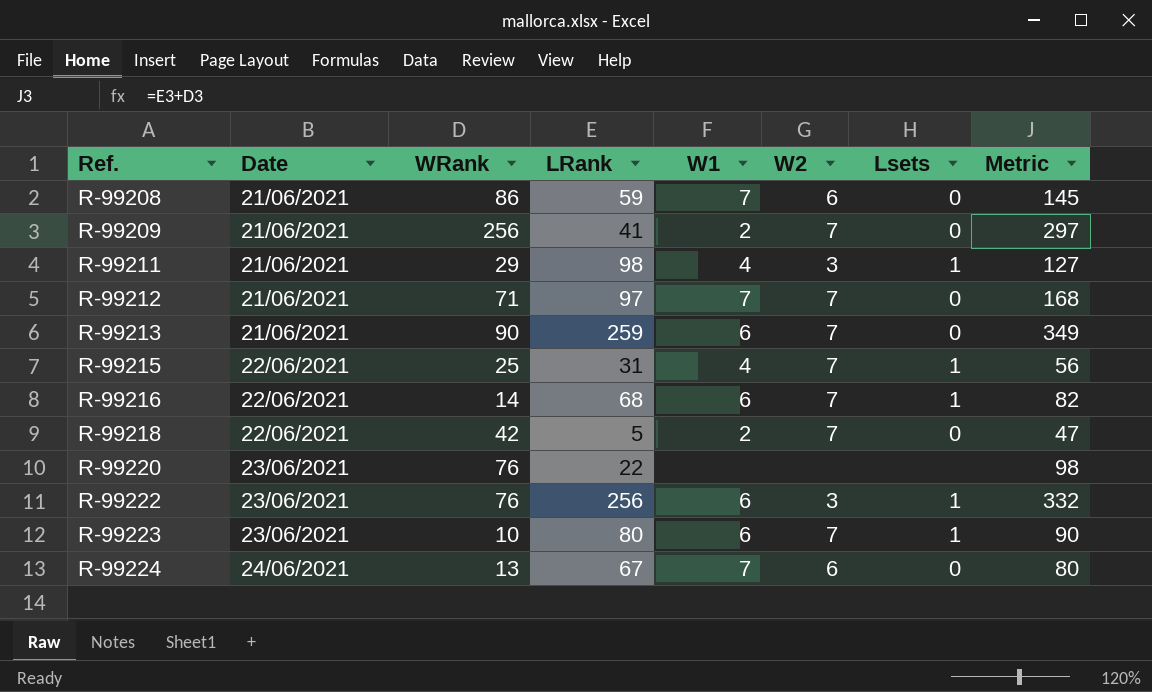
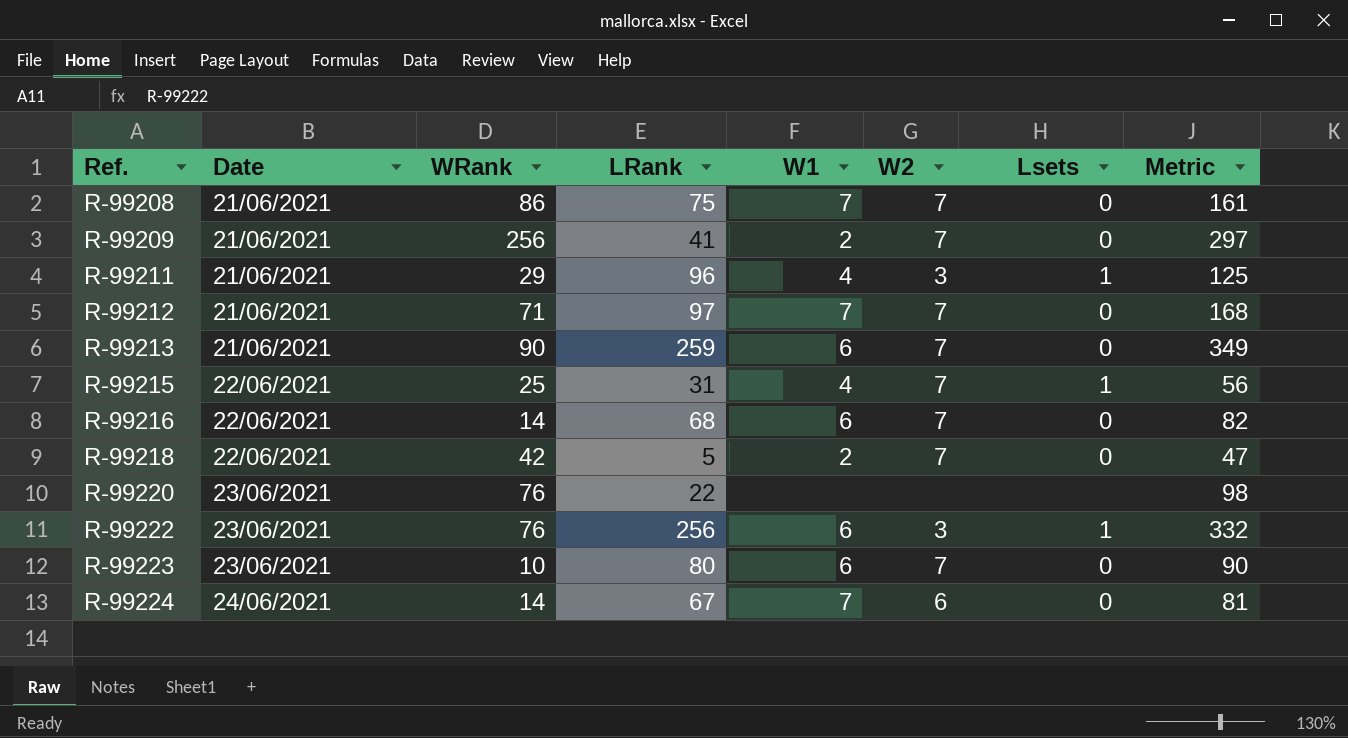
R-99208 | LRank: 59 -> 75
R-99208 | W2: 6 -> 7
R-99208 | Metric: 145 -> 161
R-99211 | LRank: 98 -> 96
R-99211 | Metric: 127 -> 125
R-99216 | Lsets: 1 -> 0
R-99223 | Lsets: 1 -> 0
R-99224 | WRank: 13 -> 14
R-99224 | Metric: 80 -> 81

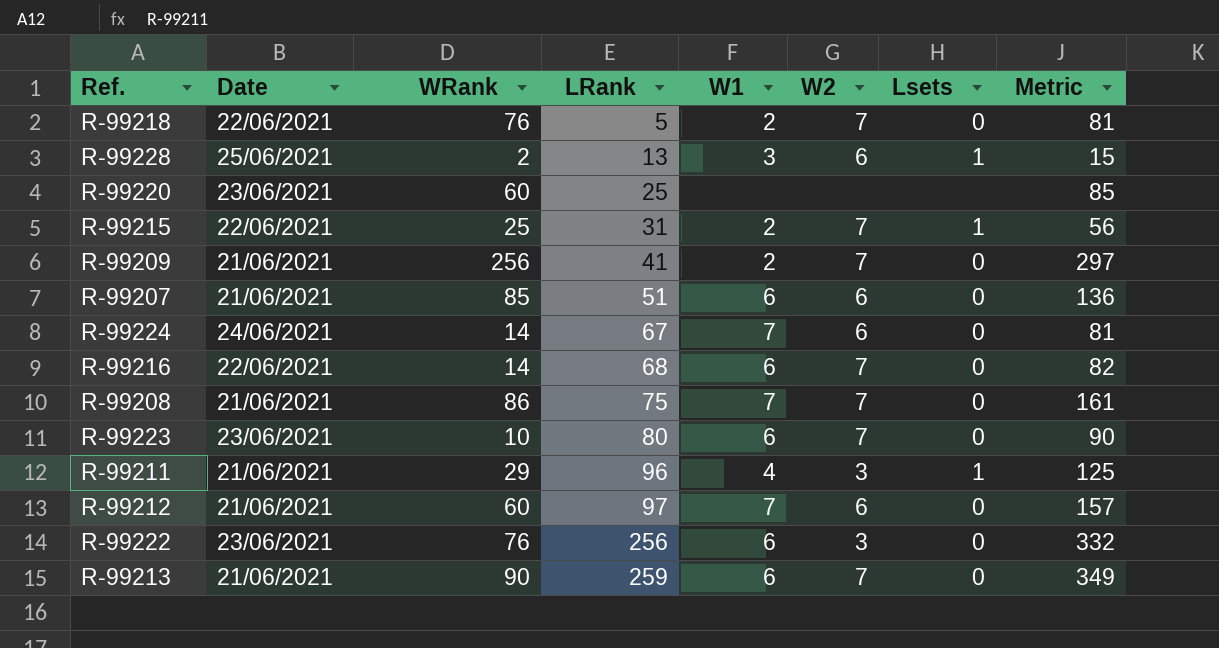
row order: Ref. ascending -> LRank ascending
R-99218 | WRank: 42 -> 76
R-99218 | Metric: 47 -> 81
row R-99228: none -> 25/06/2021 | 2 | 13 | 3 | 6 | 1 | 15
R-99220 | WRank: 76 -> 60
R-99220 | LRank: 22 -> 25
R-99220 | Metric: 98 -> 85
R-99215 | W1: 4 -> 2
row R-99207: none -> 21/06/2021 | 85 | 51 | 6 | 6 | 0 | 136
R-99212 | WRank: 71 -> 60
R-99212 | W2: 7 -> 6
R-99212 | Metric: 168 -> 157
R-99222 | Lsets: 1 -> 0

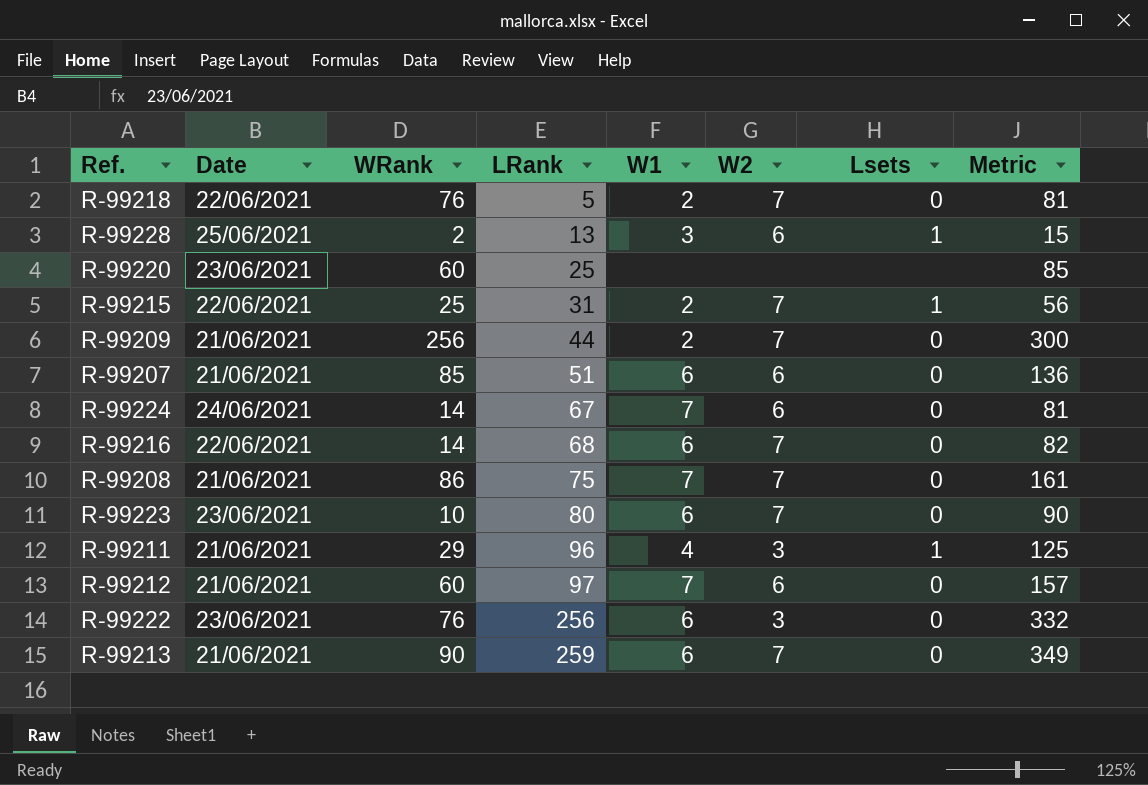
R-99209 | LRank: 41 -> 44
R-99209 | Metric: 297 -> 300

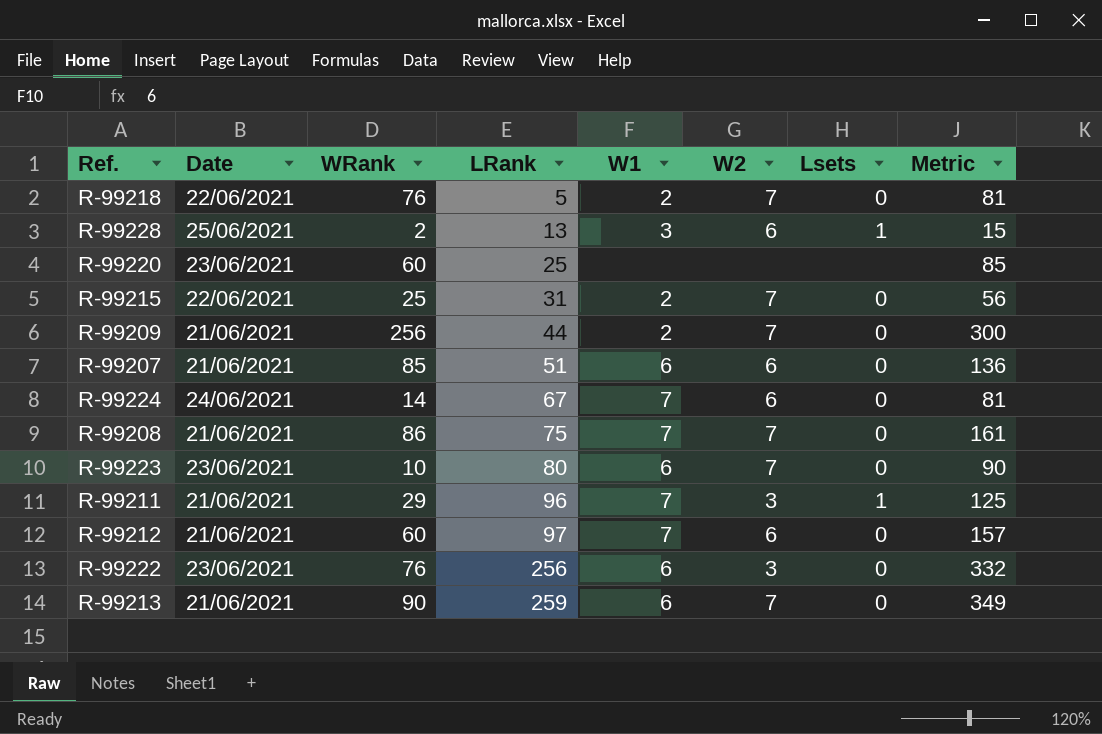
row R-99216: 22/06/2021 | 14 | 68 | 6 | 7 | 0 | 82 -> none
R-99215 | Lsets: 1 -> 0
R-99211 | W1: 4 -> 7

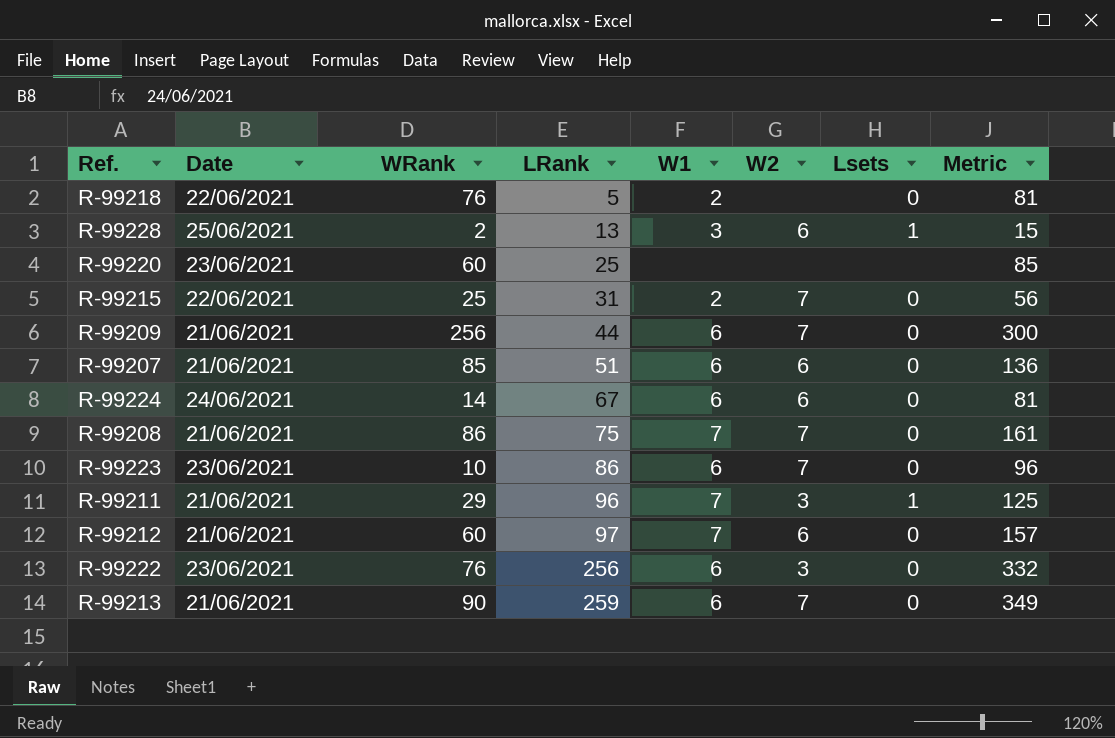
R-99218 | W2: 7 -> none
R-99209 | W1: 2 -> 6
R-99224 | W1: 7 -> 6
R-99223 | LRank: 80 -> 86
R-99223 | Metric: 90 -> 96

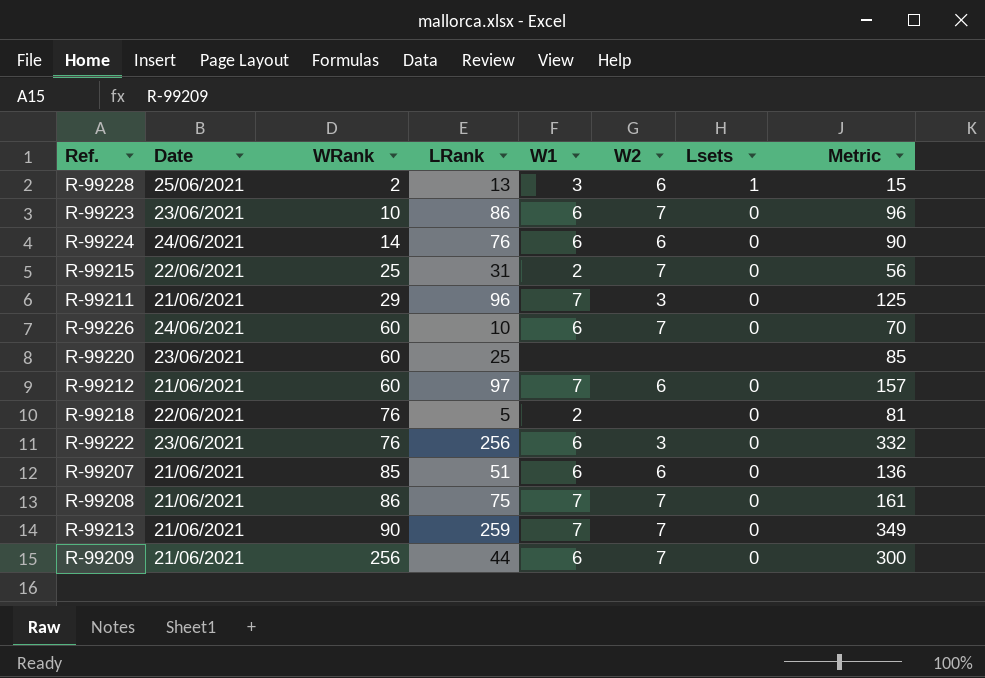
row order: LRank ascending -> WRank ascending
R-99224 | LRank: 67 -> 76
R-99224 | Metric: 81 -> 90
R-99211 | Lsets: 1 -> 0
row R-99226: none -> 24/06/2021 | 60 | 10 | 6 | 7 | 0 | 70
R-99213 | W1: 6 -> 7

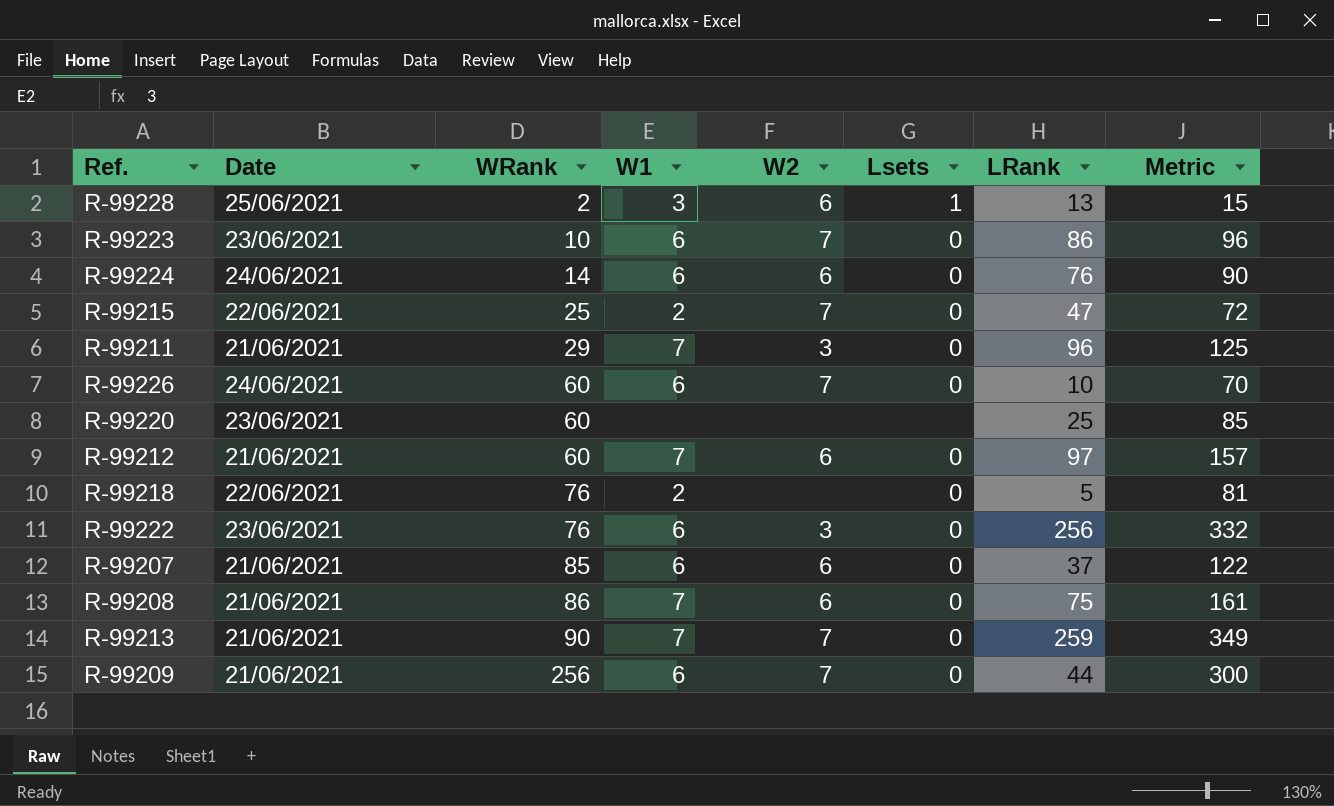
column LRank | position: 4 -> 7
R-99215 | LRank: 31 -> 47
R-99215 | Metric: 56 -> 72
R-99207 | LRank: 51 -> 37
R-99207 | Metric: 136 -> 122
R-99208 | W2: 7 -> 6

